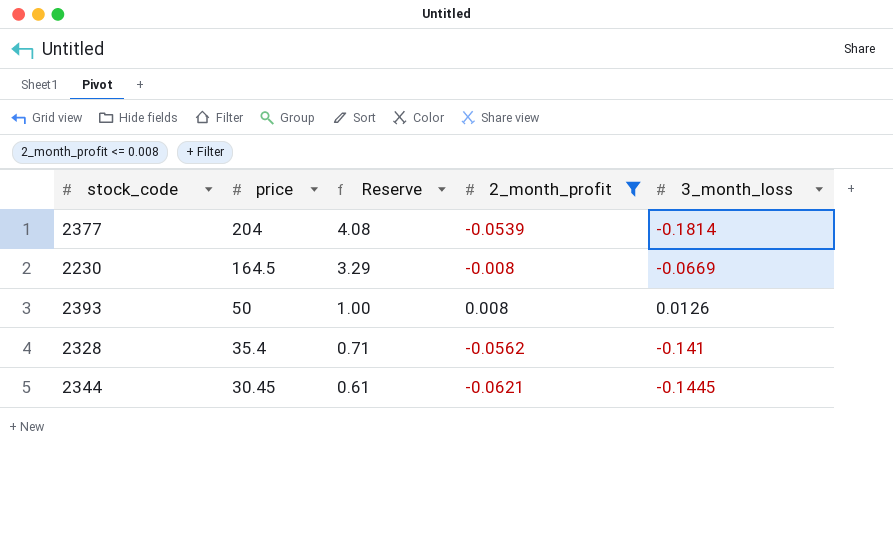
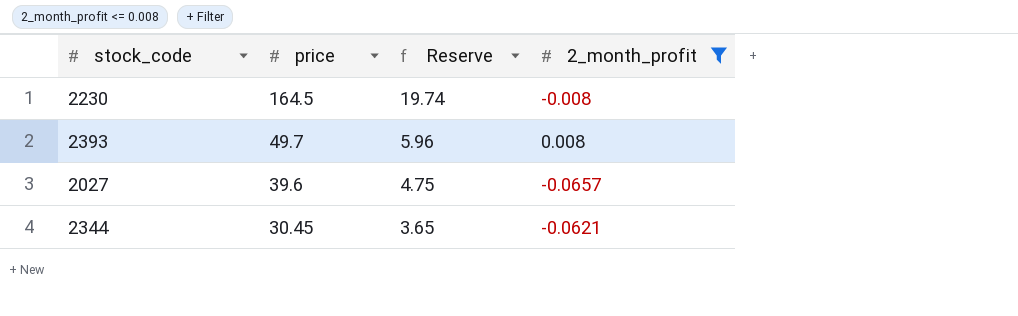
column 3_month_loss | position: 5 -> none
column Reserve | formula: [price] * 0.02 -> [price] * 0.12
row 2377: 204 | 4.08 | -0.0539 | -0.1814 -> none
row 2328: 35.4 | 0.71 | -0.0562 | -0.141 -> none
2393 | price: 50 -> 49.7
row 2027: none -> 39.6 | 4.75 | -0.0657

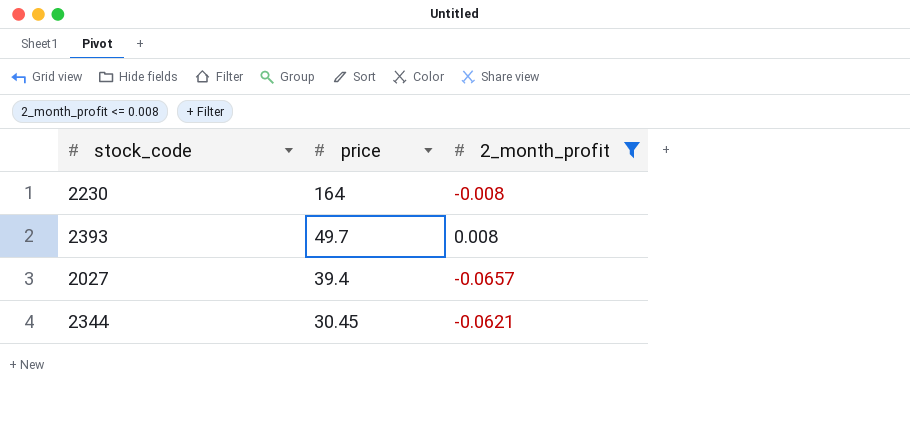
column Reserve | formula: [price] * 0.12 -> none
2230 | price: 164.5 -> 164
2027 | price: 39.6 -> 39.4

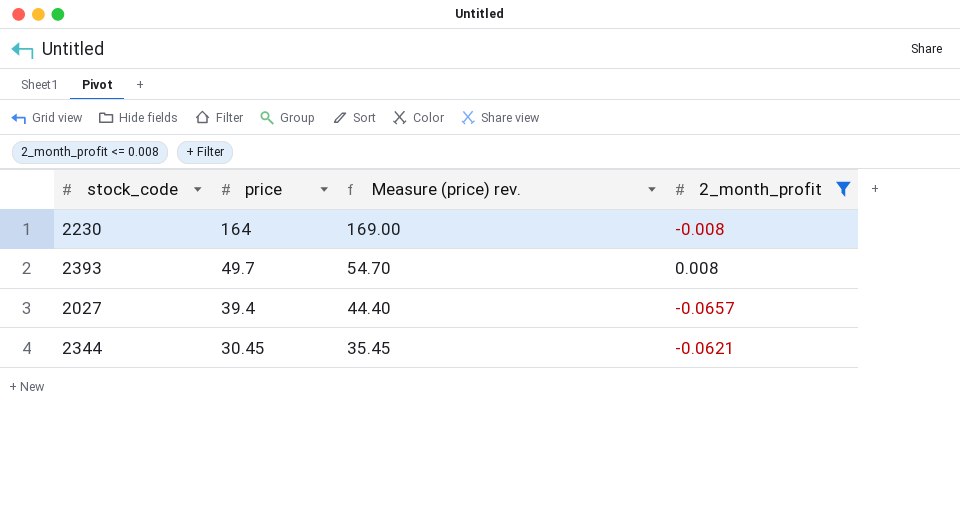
column Measure (price) rev. | formula: none -> [price] + 5

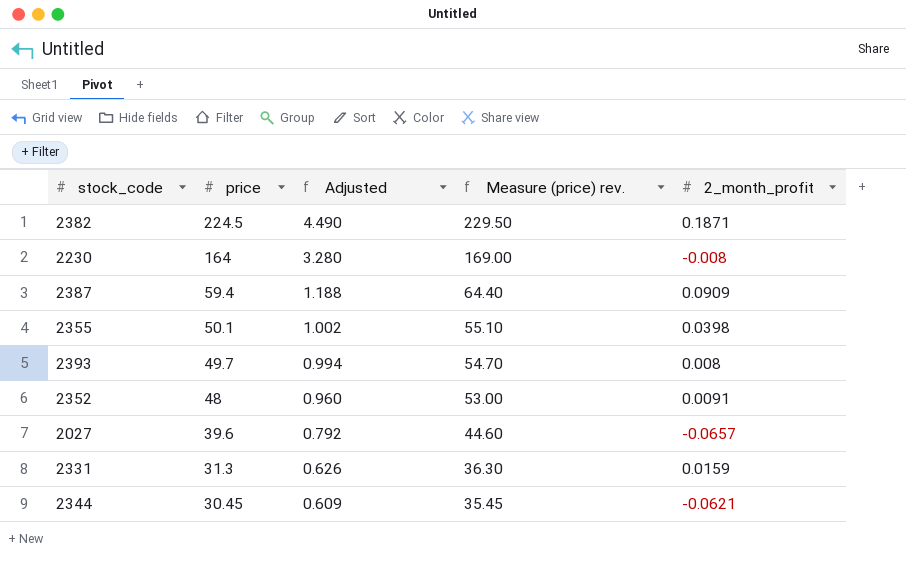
filter: 2_month_profit <= 0.008 -> none
column Adjusted | formula: none -> [price] * 0.02
2027 | price: 39.4 -> 39.6
2027 | Measure (price) rev.: 44.40 -> 44.60

